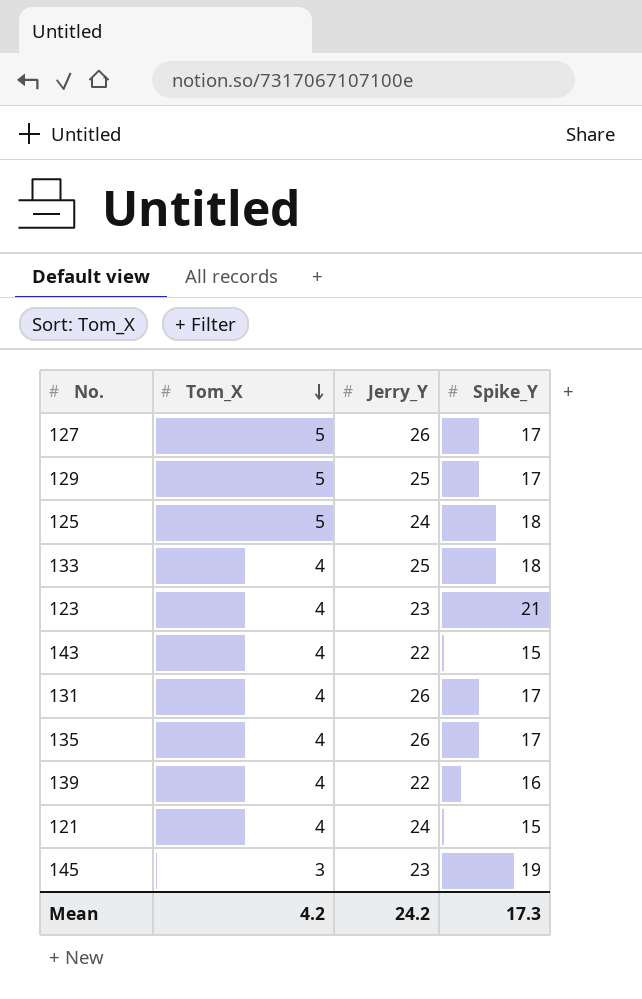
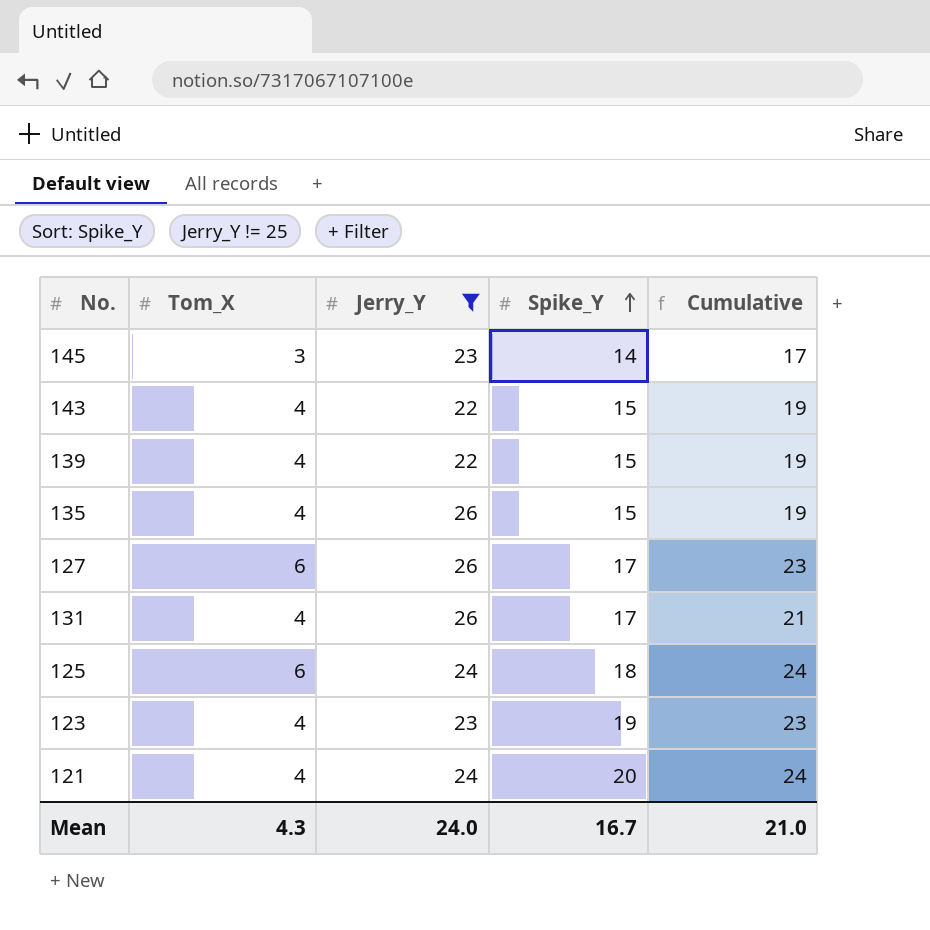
filter: none -> Jerry_Y != 25
row order: Tom_X descending -> Spike_Y ascending
column Cumulative | formula: none -> [Tom_X] + [Spike_Y]
145 | Spike_Y: 19 -> 14
139 | Spike_Y: 16 -> 15
135 | Spike_Y: 17 -> 15
127 | Tom_X: 5 -> 6
125 | Tom_X: 5 -> 6
123 | Spike_Y: 21 -> 19
121 | Spike_Y: 15 -> 20
Mean | Tom_X: 4.2 -> 4.3
Mean | Jerry_Y: 24.2 -> 24.0
Mean | Spike_Y: 17.3 -> 16.7

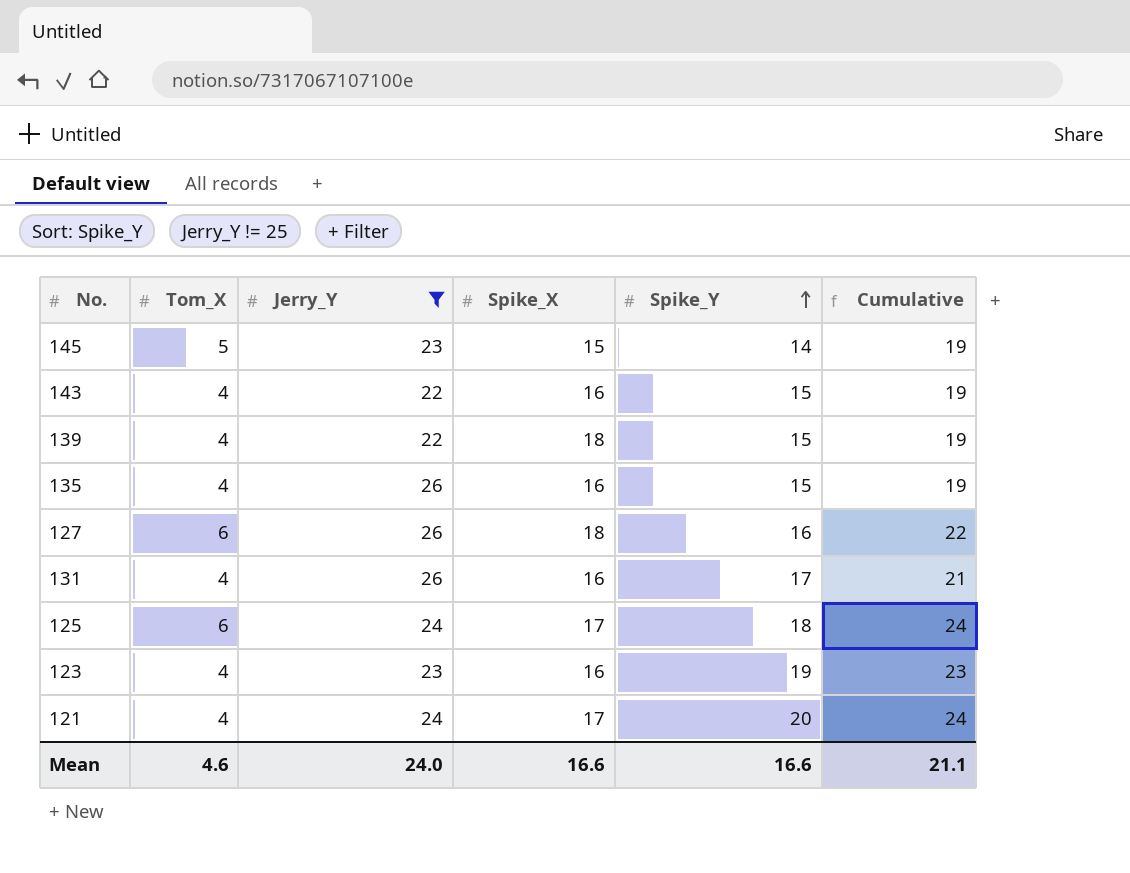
column Spike_X | position: none -> 4
145 | Tom_X: 3 -> 5
145 | Cumulative: 17 -> 19
127 | Spike_Y: 17 -> 16
127 | Cumulative: 23 -> 22
Mean | Tom_X: 4.3 -> 4.6
Mean | Spike_Y: 16.7 -> 16.6
Mean | Cumulative: 21.0 -> 21.1

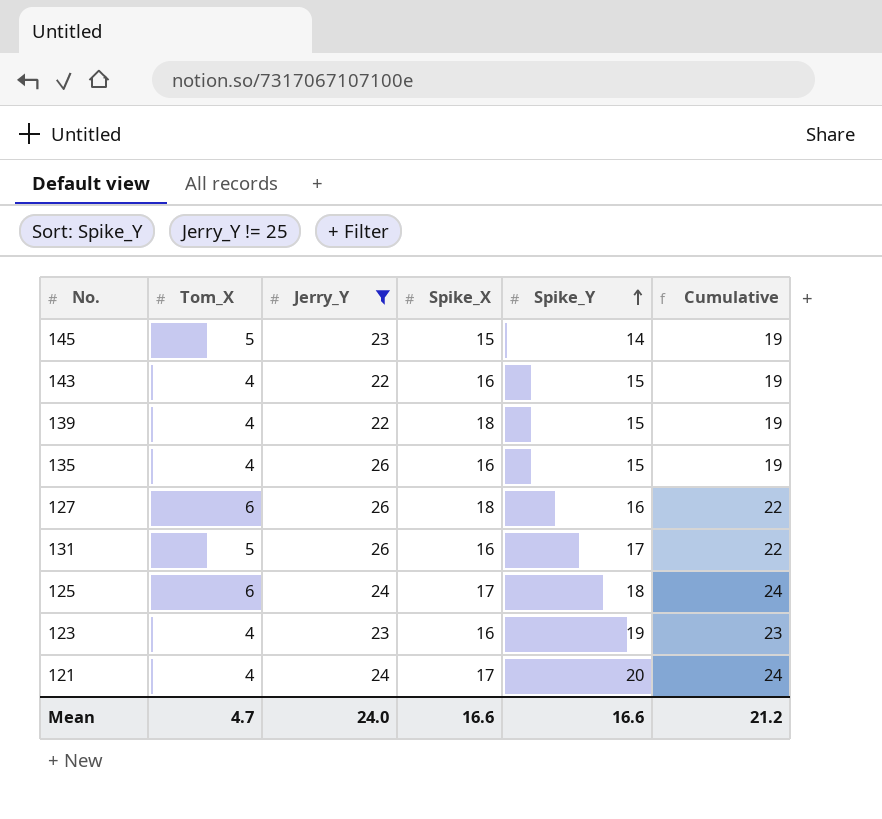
131 | Tom_X: 4 -> 5
131 | Cumulative: 21 -> 22
Mean | Tom_X: 4.6 -> 4.7
Mean | Cumulative: 21.1 -> 21.2

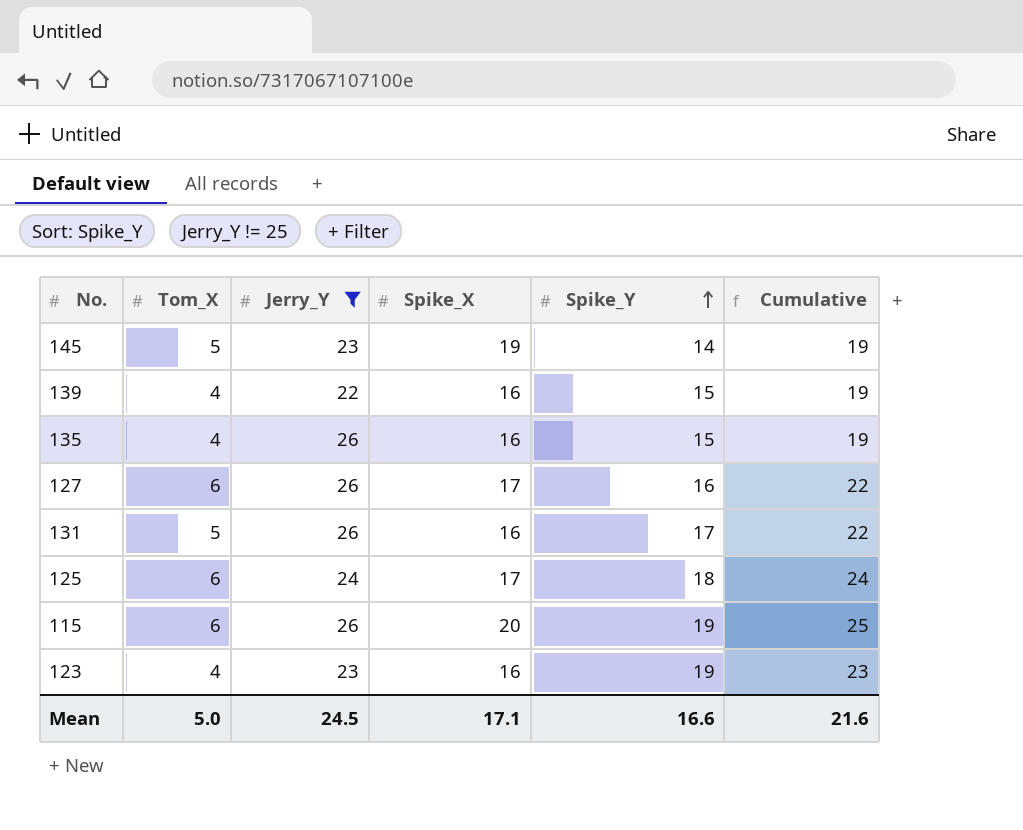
row 143: 4 | 22 | 16 | 15 | 19 -> none
row 121: 4 | 24 | 17 | 20 | 24 -> none
145 | Spike_X: 15 -> 19
139 | Spike_X: 18 -> 16
127 | Spike_X: 18 -> 17
row 115: none -> 6 | 26 | 20 | 19 | 25
Mean | Tom_X: 4.7 -> 5.0
Mean | Jerry_Y: 24.0 -> 24.5
Mean | Spike_X: 16.6 -> 17.1
Mean | Cumulative: 21.2 -> 21.6

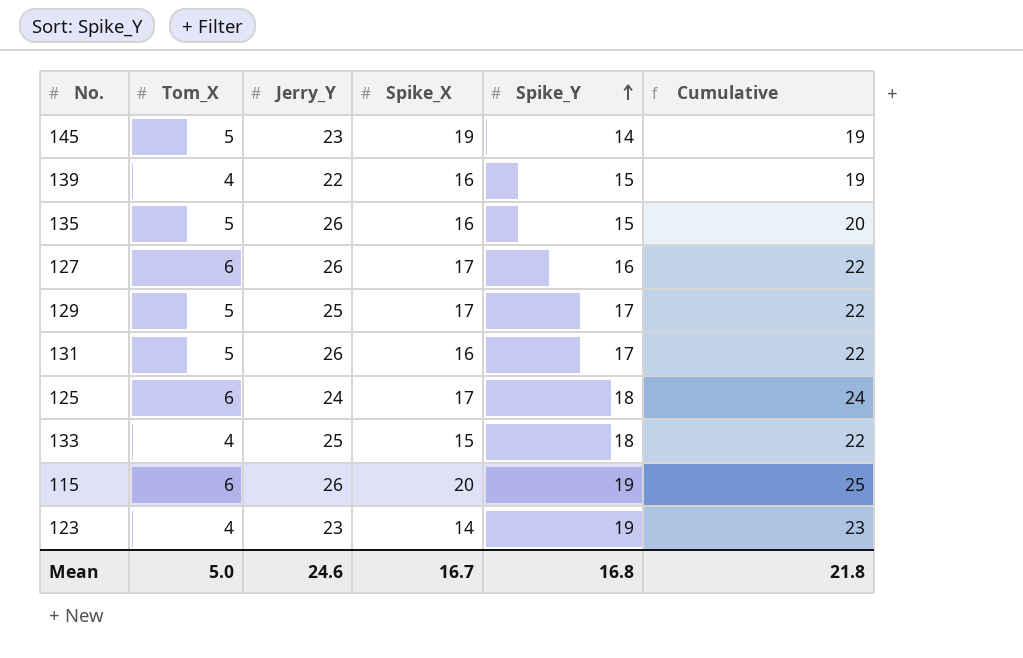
filter: Jerry_Y != 25 -> none
135 | Tom_X: 4 -> 5
135 | Cumulative: 19 -> 20
123 | Spike_X: 16 -> 14
Mean | Jerry_Y: 24.5 -> 24.6
Mean | Spike_X: 17.1 -> 16.7
Mean | Spike_Y: 16.6 -> 16.8
Mean | Cumulative: 21.6 -> 21.8

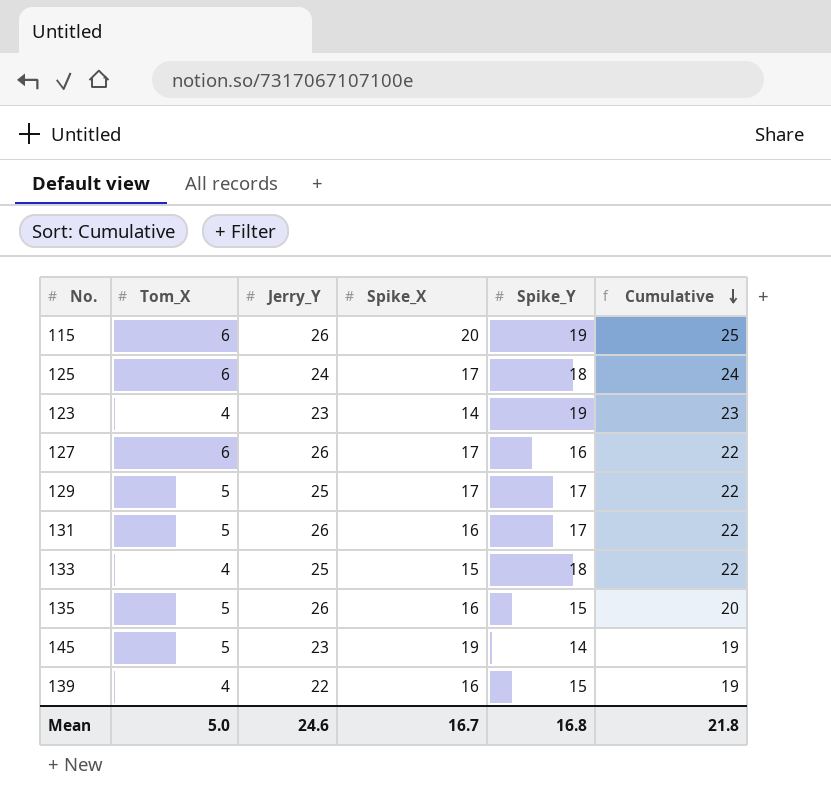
row order: Spike_Y ascending -> Cumulative descending

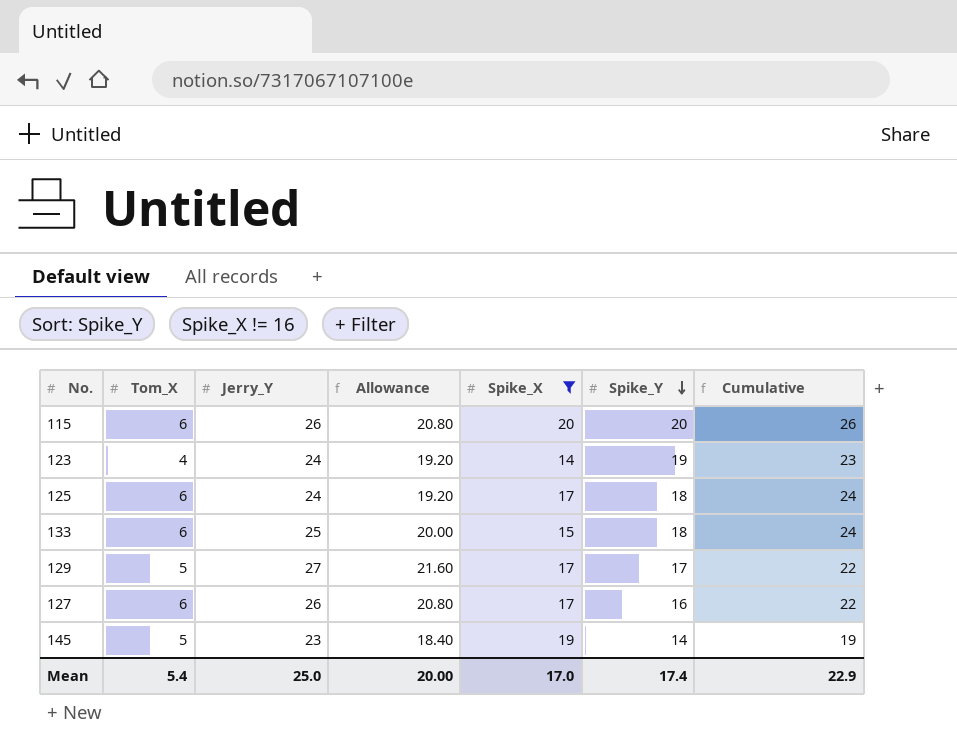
filter: none -> Spike_X != 16
row order: Cumulative descending -> Spike_Y descending
column Allowance | formula: none -> [Jerry_Y] * 0.8
115 | Spike_Y: 19 -> 20
115 | Cumulative: 25 -> 26
123 | Jerry_Y: 23 -> 24
133 | Tom_X: 4 -> 6
133 | Cumulative: 22 -> 24
129 | Jerry_Y: 25 -> 27
Mean | Tom_X: 5.0 -> 5.4
Mean | Jerry_Y: 24.6 -> 25.0
Mean | Spike_X: 16.7 -> 17.0
Mean | Spike_Y: 16.8 -> 17.4
Mean | Cumulative: 21.8 -> 22.9

